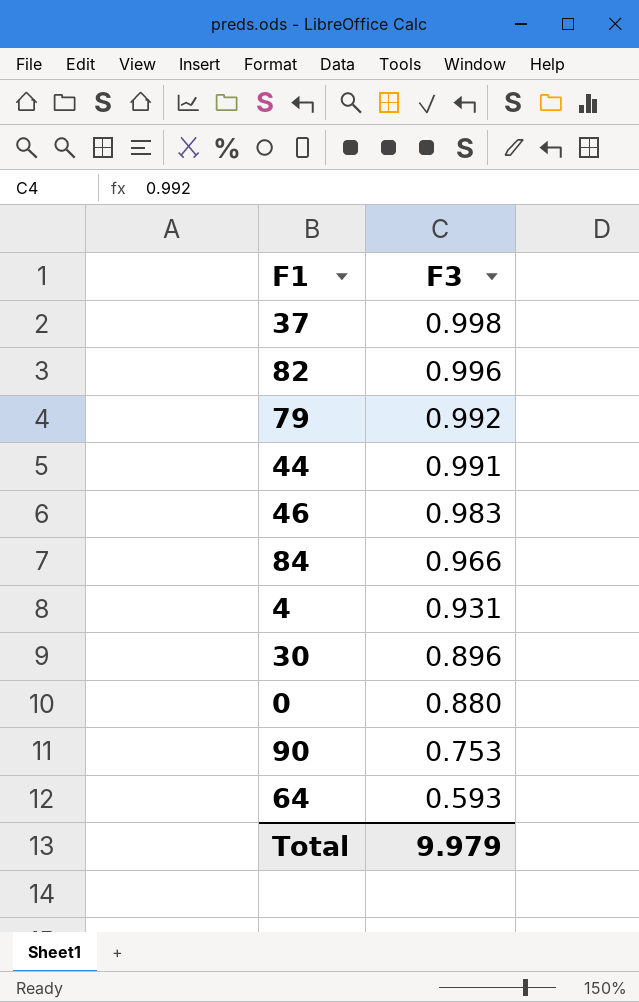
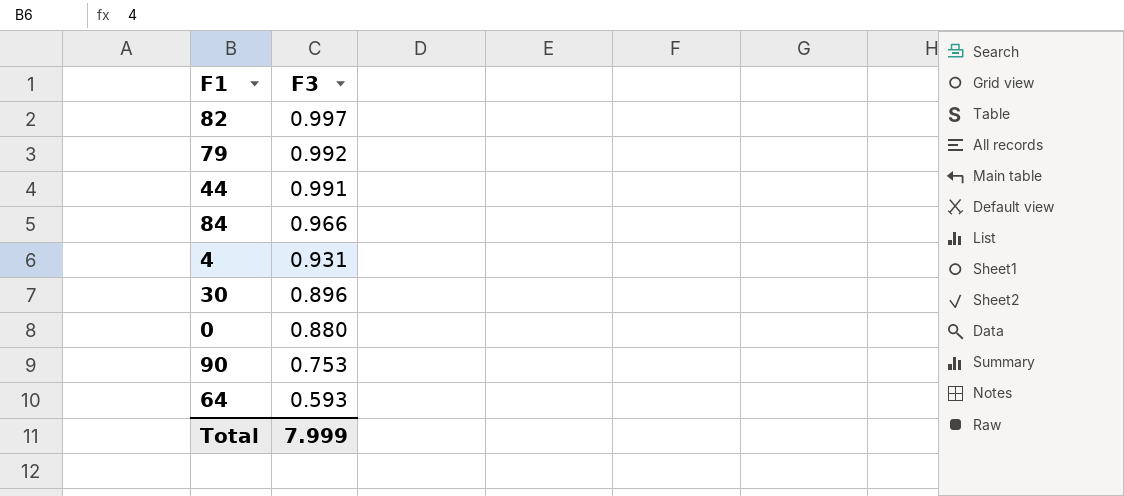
row 37: 0.998 -> none
row 46: 0.983 -> none
82 | F3: 0.996 -> 0.997
Total | F3: 9.979 -> 7.999

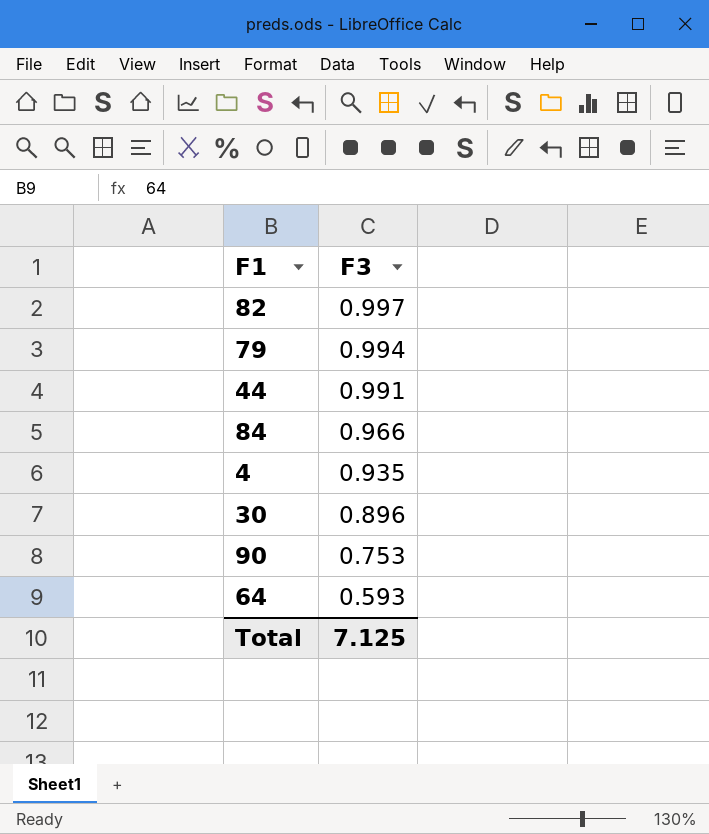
row 0: 0.880 -> none
79 | F3: 0.992 -> 0.994
4 | F3: 0.931 -> 0.935
Total | F3: 7.999 -> 7.125

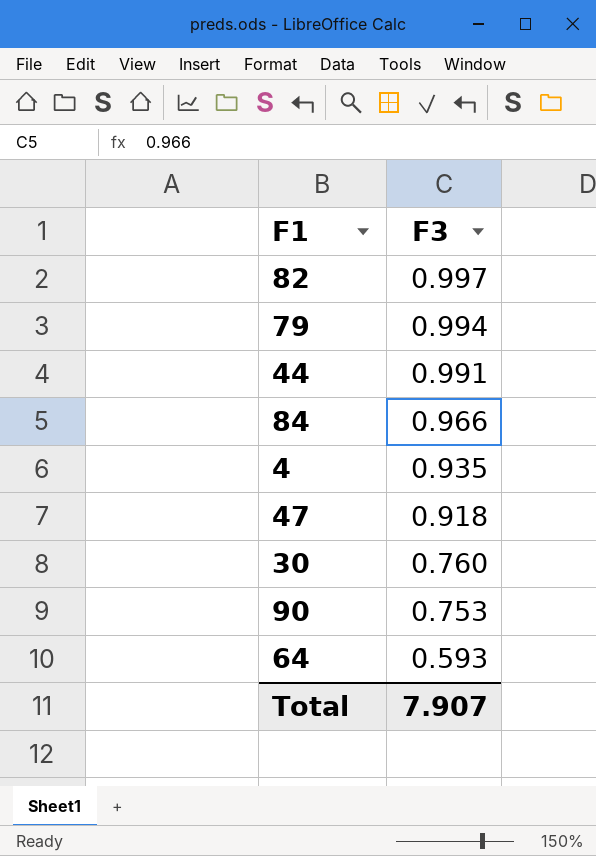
row 47: none -> 0.918
30 | F3: 0.896 -> 0.760
Total | F3: 7.125 -> 7.907

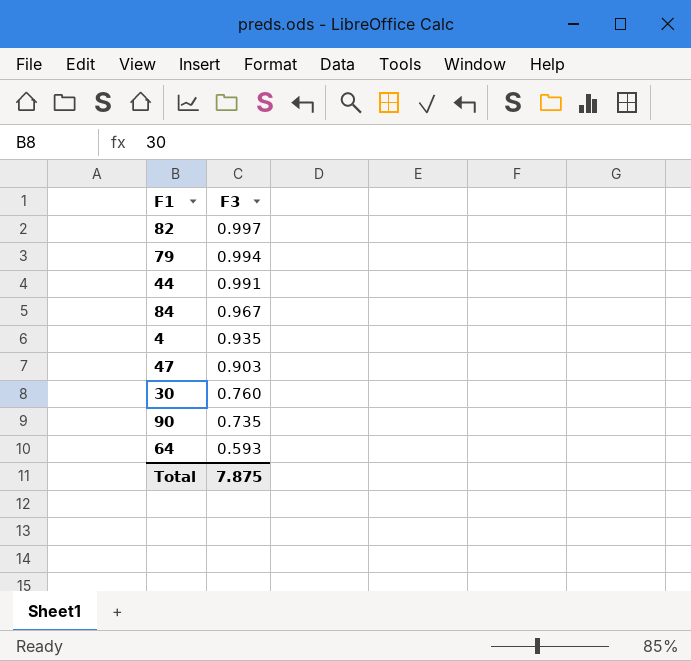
84 | F3: 0.966 -> 0.967
47 | F3: 0.918 -> 0.903
90 | F3: 0.753 -> 0.735
Total | F3: 7.907 -> 7.875

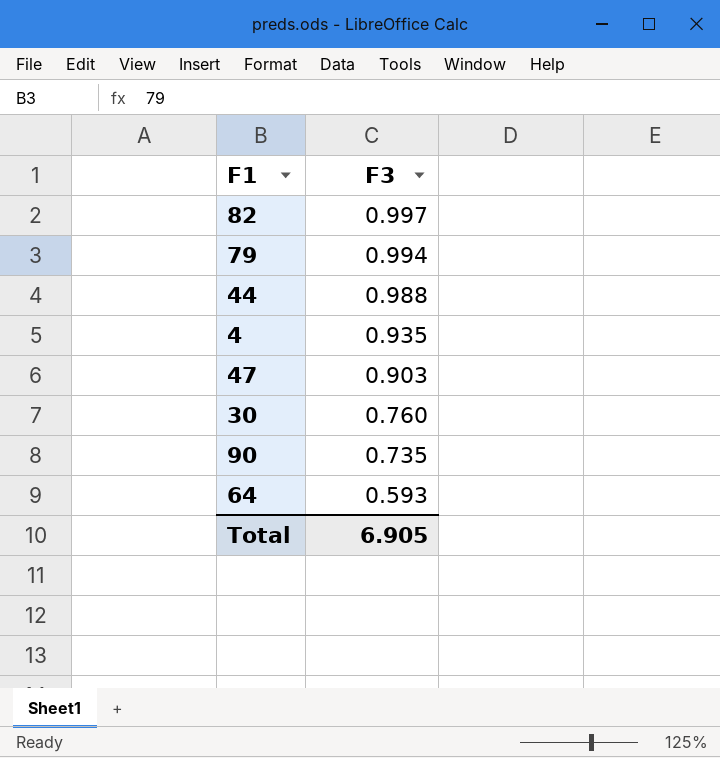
row 84: 0.967 -> none
44 | F3: 0.991 -> 0.988
Total | F3: 7.875 -> 6.905

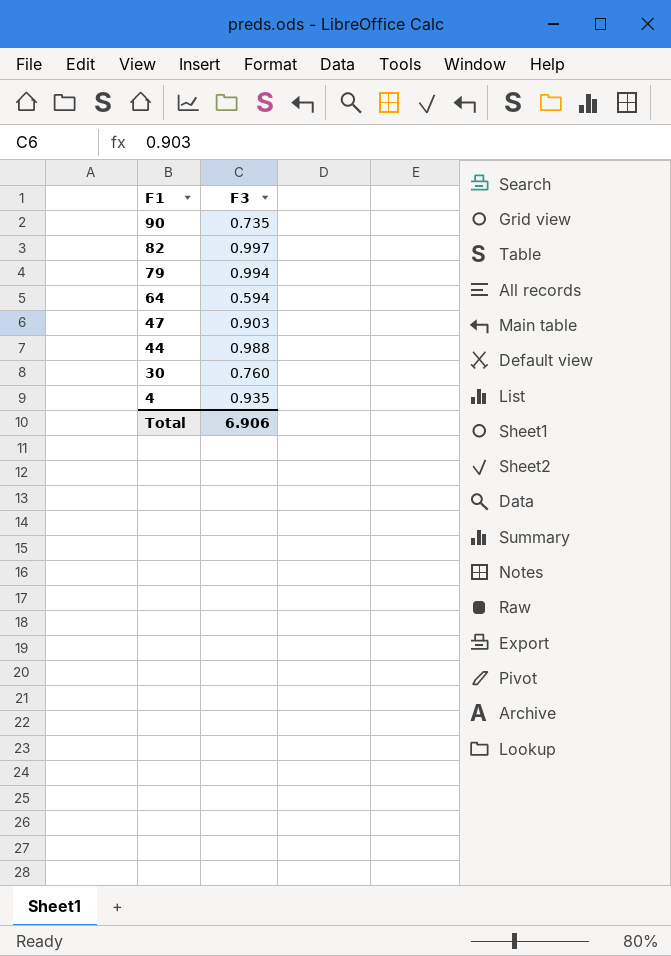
row order: F3 descending -> F1 descending
64 | F3: 0.593 -> 0.594
Total | F3: 6.905 -> 6.906

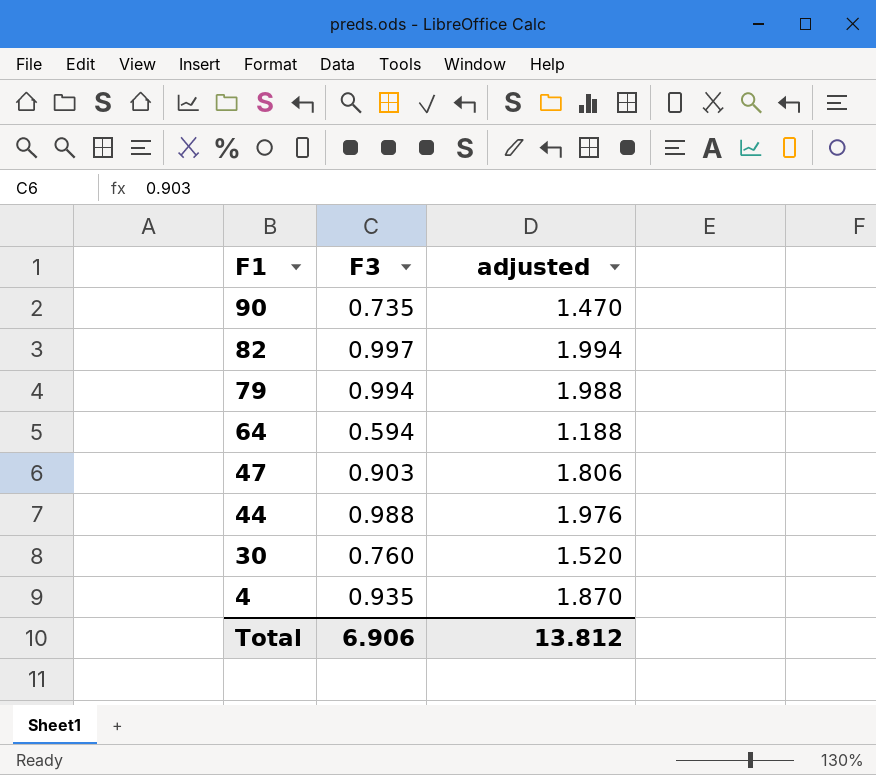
column adjusted | formula: none -> [F3] * 2

